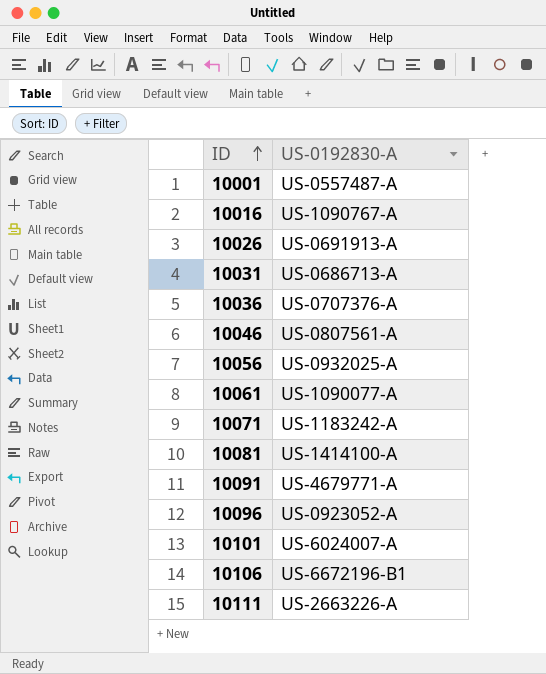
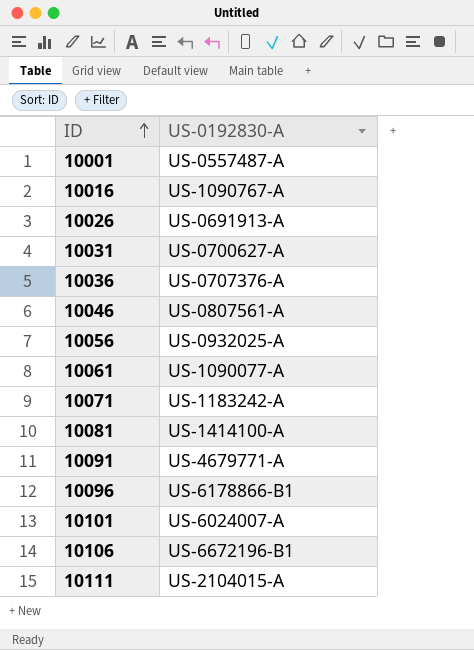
10031 | US-0192830-A: US-0686713-A -> US-0700627-A
10096 | US-0192830-A: US-0923052-A -> US-6178866-B1
10111 | US-0192830-A: US-2663226-A -> US-2104015-A

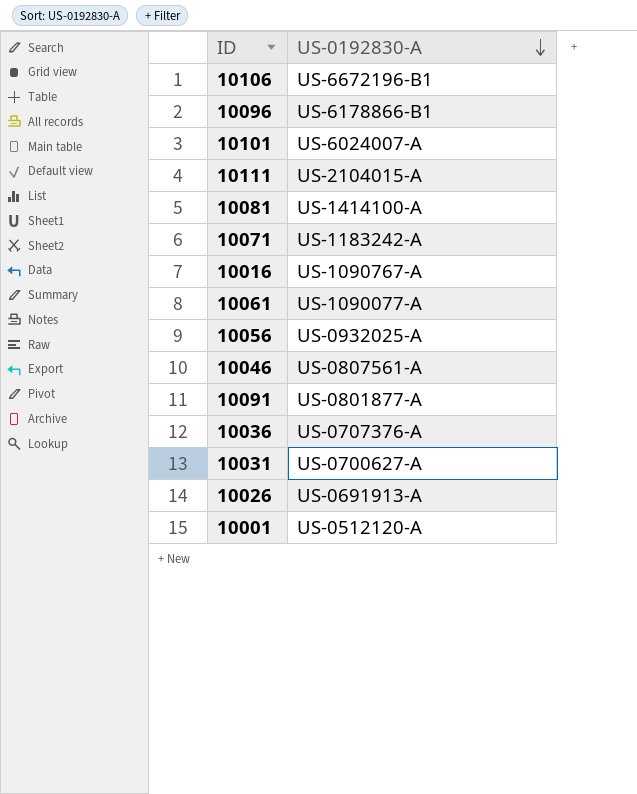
row order: ID ascending -> US-0192830-A descending
10091 | US-0192830-A: US-4679771-A -> US-0801877-A
10001 | US-0192830-A: US-0557487-A -> US-0512120-A

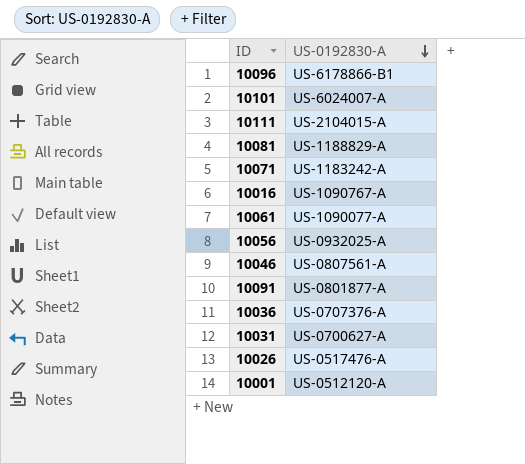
row 10106: US-6672196-B1 -> none
10081 | US-0192830-A: US-1414100-A -> US-1188829-A
10026 | US-0192830-A: US-0691913-A -> US-0517476-A

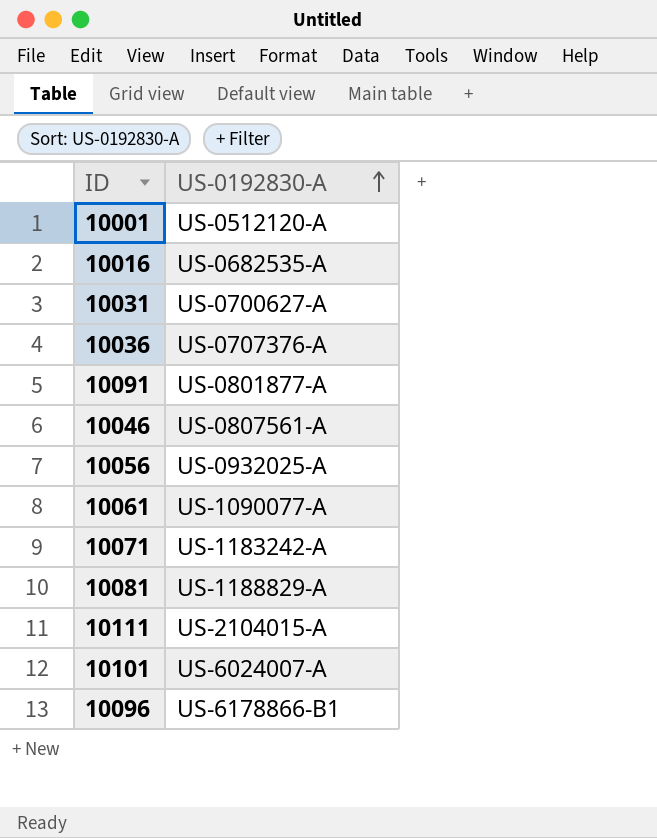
row order: US-0192830-A descending -> US-0192830-A ascending
row 10026: US-0517476-A -> none
10016 | US-0192830-A: US-1090767-A -> US-0682535-A

